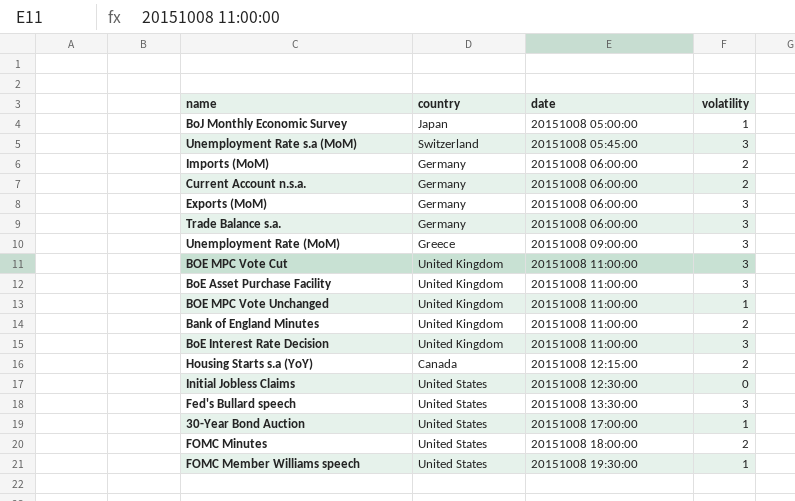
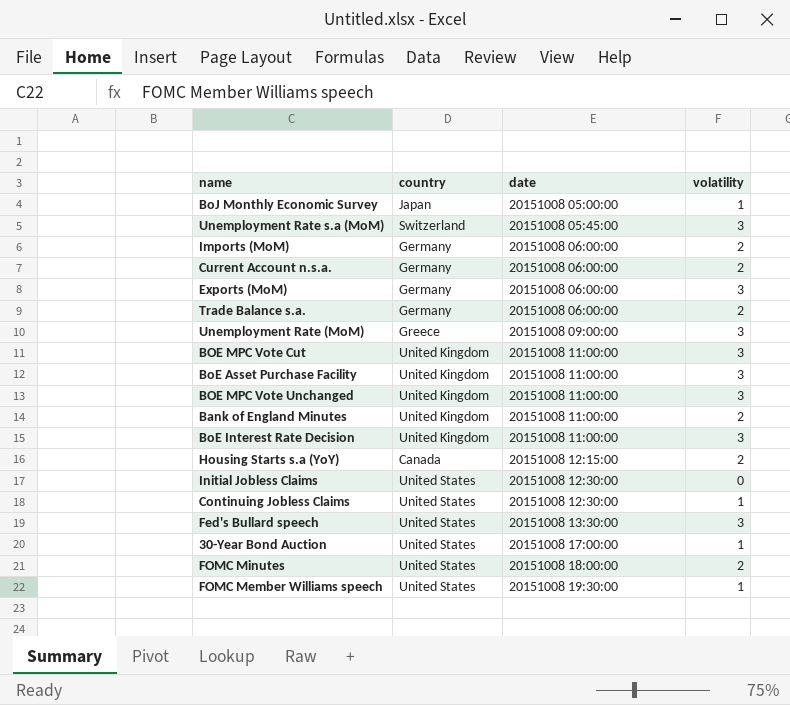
Trade Balance s.a. | volatility: 3 -> 2
BOE MPC Vote Unchanged | volatility: 1 -> 3
row Continuing Jobless Claims: none -> United States | 20151008 12:30:00 | 1

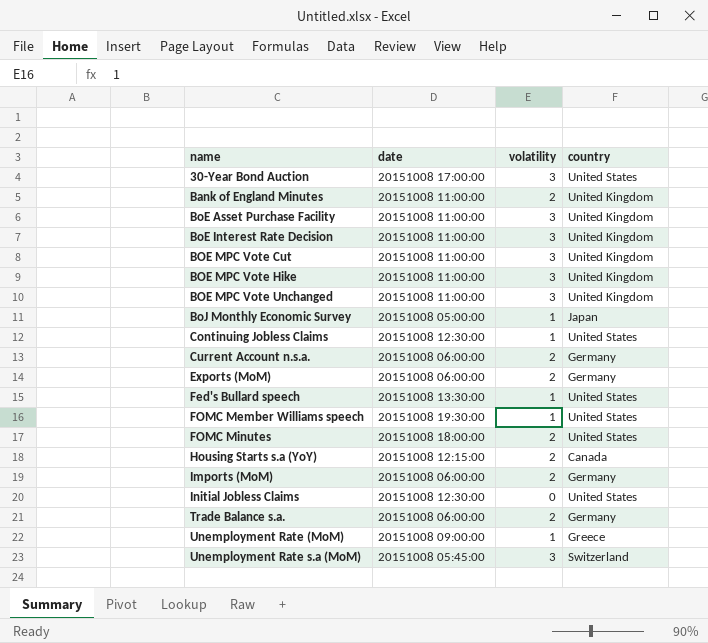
row order: date ascending -> name ascending
column country | position: 2 -> 4
30-Year Bond Auction | volatility: 1 -> 3
row BOE MPC Vote Hike: none -> 20151008 11:00:00 | 3 | United Kingdom
Exports (MoM) | volatility: 3 -> 2
Fed's Bullard speech | volatility: 3 -> 1
Unemployment Rate (MoM) | volatility: 3 -> 1

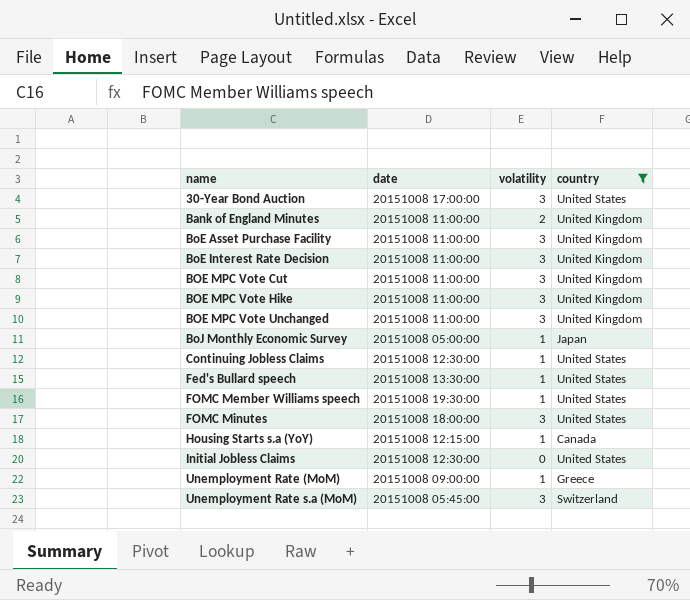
filter: none -> country != Germany
FOMC Minutes | volatility: 2 -> 3
Housing Starts s.a (YoY) | volatility: 2 -> 1

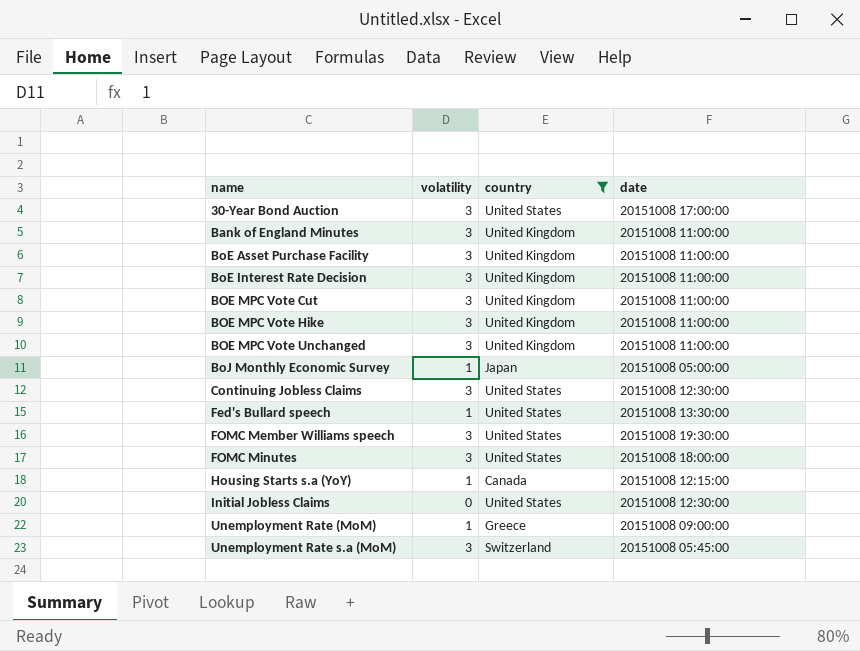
column date | position: 2 -> 4
Bank of England Minutes | volatility: 2 -> 3
Continuing Jobless Claims | volatility: 1 -> 3
FOMC Member Williams speech | volatility: 1 -> 3

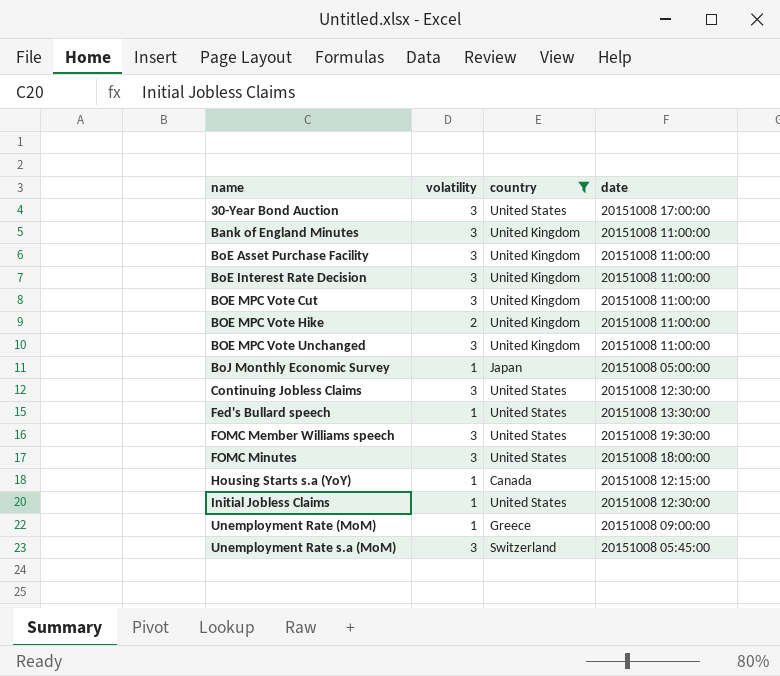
BOE MPC Vote Hike | volatility: 3 -> 2
Initial Jobless Claims | volatility: 0 -> 1

